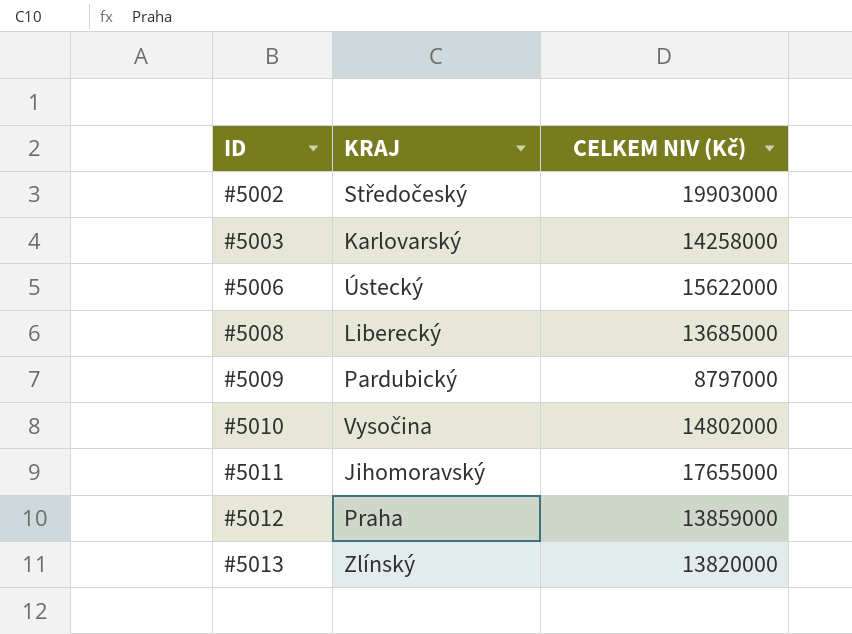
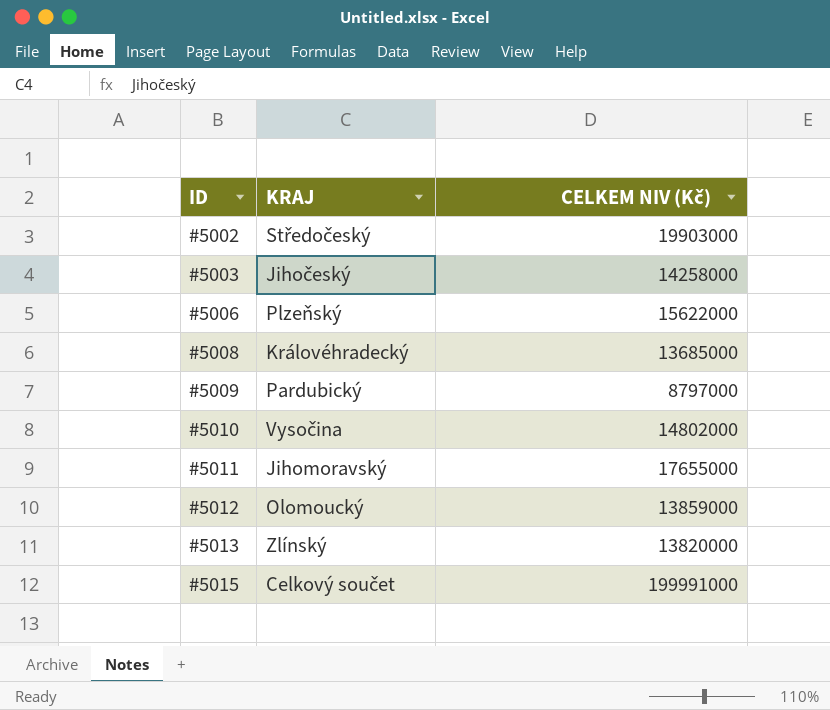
#5003 | KRAJ: Karlovarský -> Jihočeský
#5006 | KRAJ: Ústecký -> Plzeňský
#5008 | KRAJ: Liberecký -> Královéhradecký
#5012 | KRAJ: Praha -> Olomoucký
row #5015: none -> Celkový součet | 199991000

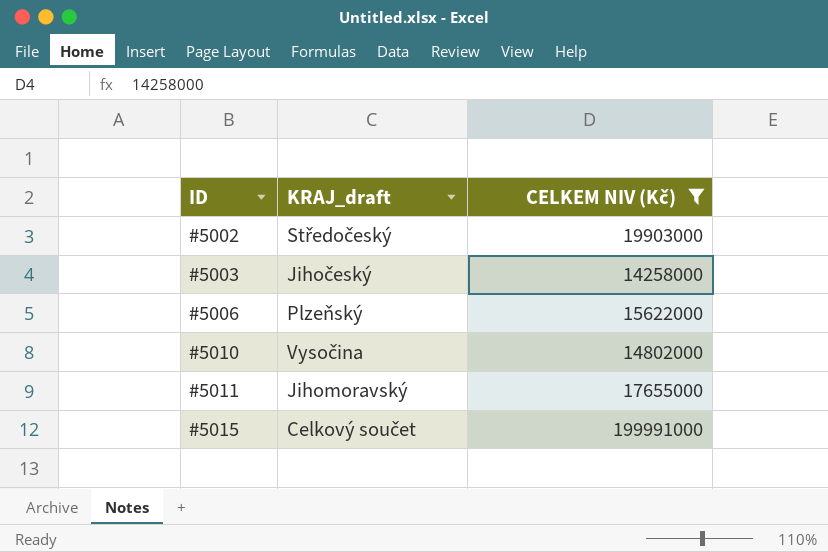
filter: none -> CELKEM NIV (Kč) >= 14258000
column name: KRAJ -> KRAJ_draft

